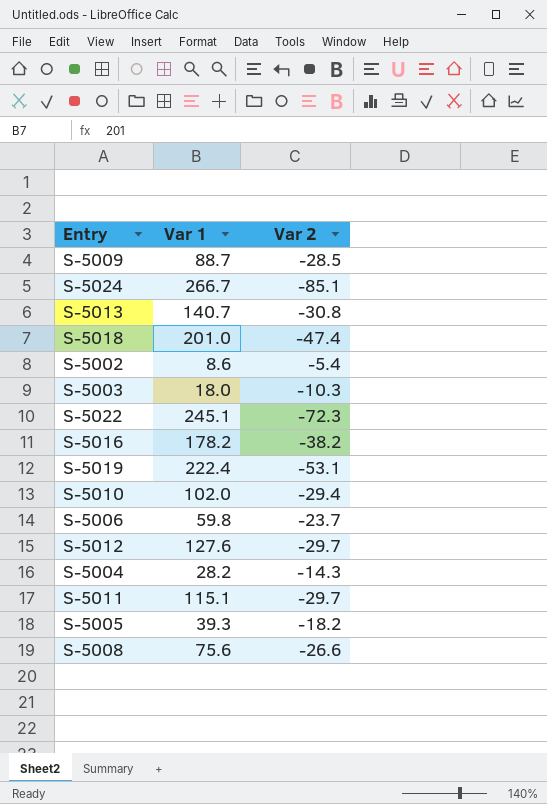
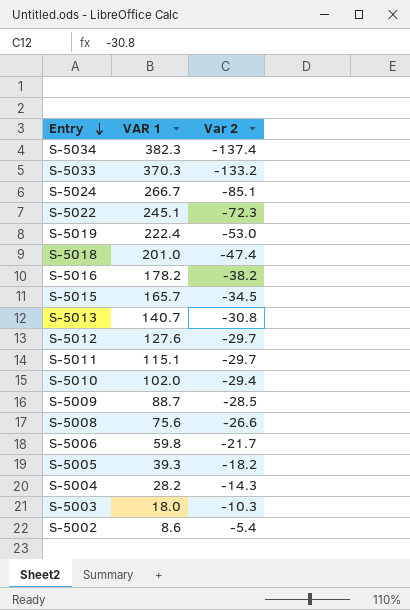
row order: none -> Entry descending
column name: Var 1 -> VAR 1
row S-5034: none -> 382.3 | -137.4
row S-5033: none -> 370.3 | -133.2
S-5019 | Var 2: -53.1 -> -53.0
row S-5015: none -> 165.7 | -34.5
S-5006 | Var 2: -23.7 -> -21.7

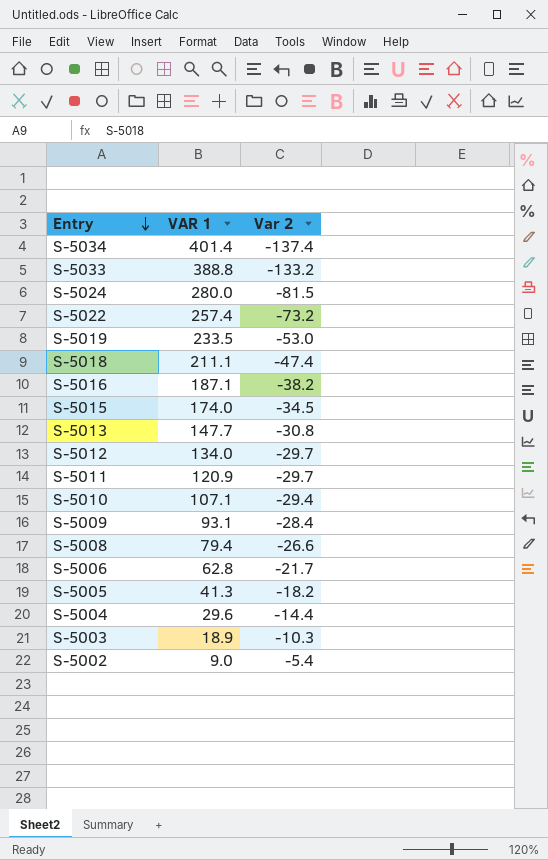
S-5034 | VAR 1: 382.3 -> 401.4
S-5033 | VAR 1: 370.3 -> 388.8
S-5024 | VAR 1: 266.7 -> 280.0
S-5024 | Var 2: -85.1 -> -81.5
S-5022 | VAR 1: 245.1 -> 257.4
S-5022 | Var 2: -72.3 -> -73.2
S-5019 | VAR 1: 222.4 -> 233.5
S-5018 | VAR 1: 201.0 -> 211.1
S-5016 | VAR 1: 178.2 -> 187.1
S-5015 | VAR 1: 165.7 -> 174.0
S-5013 | VAR 1: 140.7 -> 147.7
S-5012 | VAR 1: 127.6 -> 134.0
S-5011 | VAR 1: 115.1 -> 120.9
S-5010 | VAR 1: 102.0 -> 107.1
S-5009 | VAR 1: 88.7 -> 93.1
S-5009 | Var 2: -28.5 -> -28.4
S-5008 | VAR 1: 75.6 -> 79.4
S-5006 | VAR 1: 59.8 -> 62.8
S-5005 | VAR 1: 39.3 -> 41.3
S-5004 | VAR 1: 28.2 -> 29.6
S-5004 | Var 2: -14.3 -> -14.4
S-5003 | VAR 1: 18.0 -> 18.9
S-5002 | VAR 1: 8.6 -> 9.0

